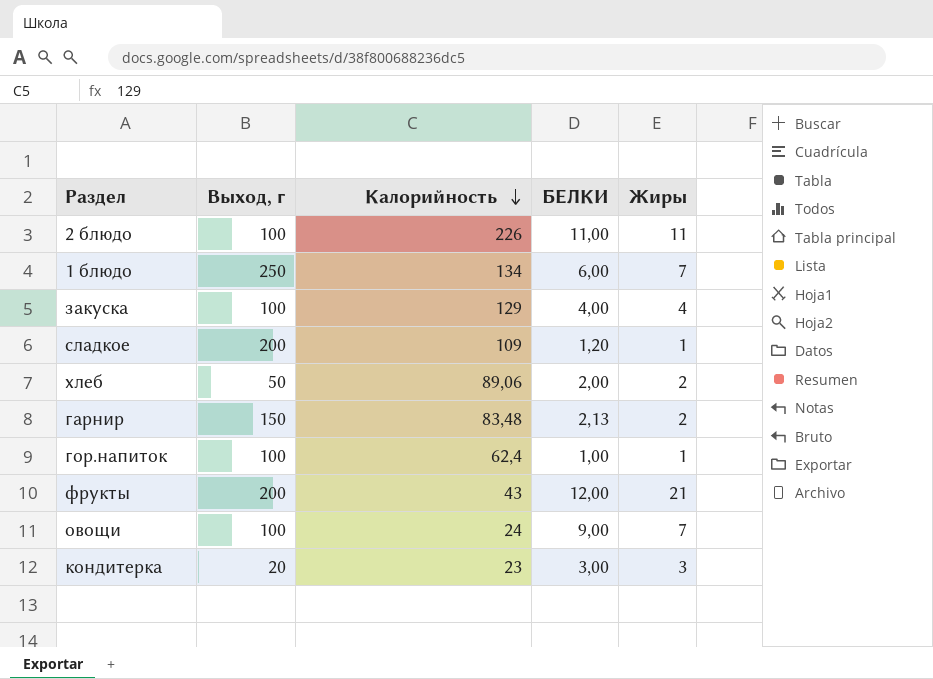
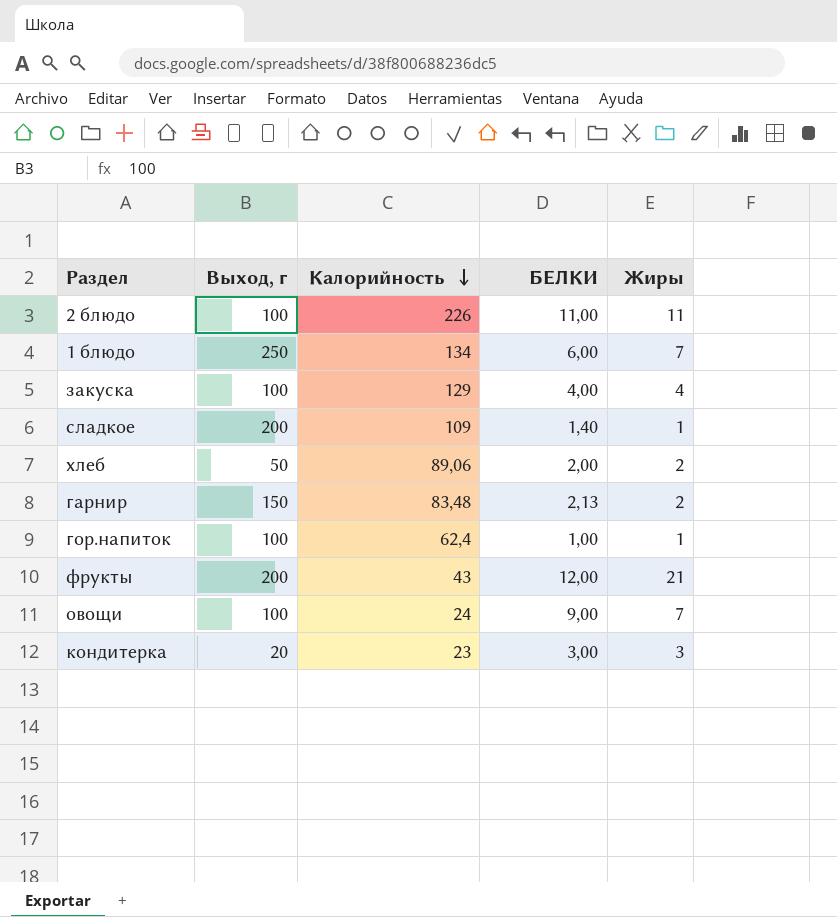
сладкое | БЕЛКИ: 1,20 -> 1,40

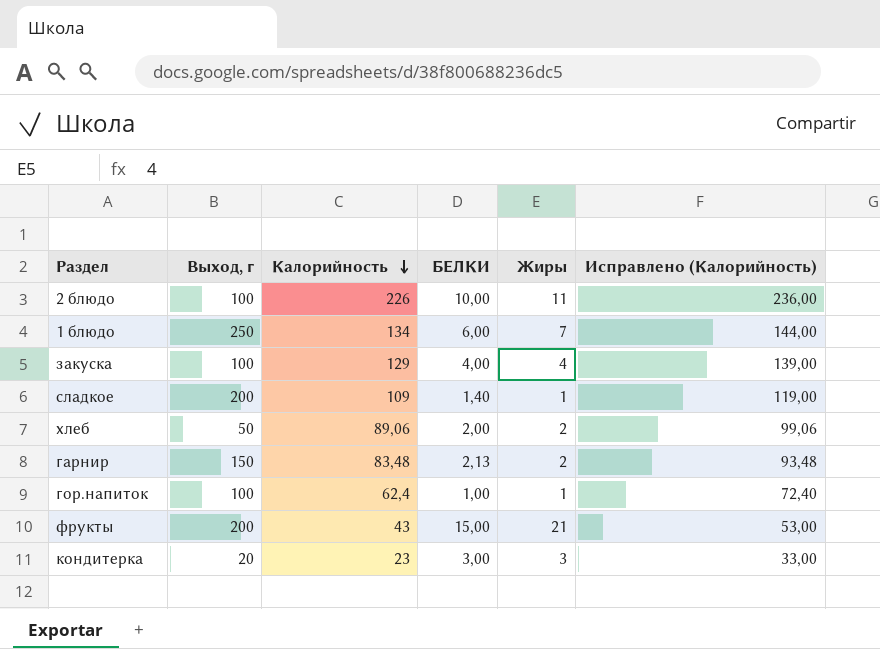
column Исправлено (Калорийность) | formula: none -> [Калорийность] + 10
row овощи: 100 | 24 | 9,00 | 7 -> none
2 блюдо | БЕЛКИ: 11,00 -> 10,00
фрукты | БЕЛКИ: 12,00 -> 15,00

